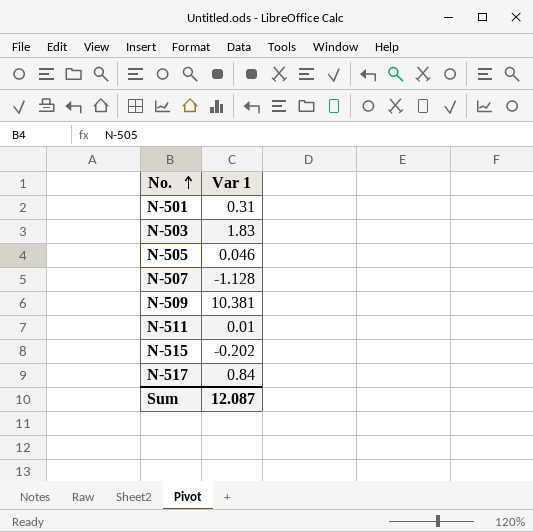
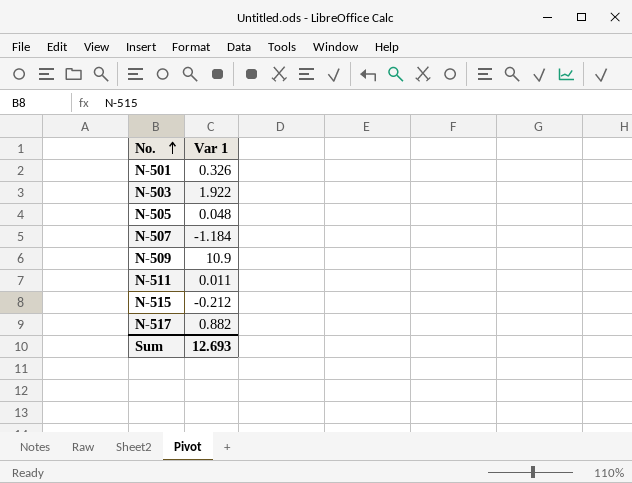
N-501 | Var 1: 0.31 -> 0.326
N-503 | Var 1: 1.83 -> 1.922
N-505 | Var 1: 0.046 -> 0.048
N-507 | Var 1: -1.128 -> -1.184
N-509 | Var 1: 10.381 -> 10.9
N-511 | Var 1: 0.01 -> 0.011
N-515 | Var 1: -0.202 -> -0.212
N-517 | Var 1: 0.84 -> 0.882
Sum | Var 1: 12.087 -> 12.693

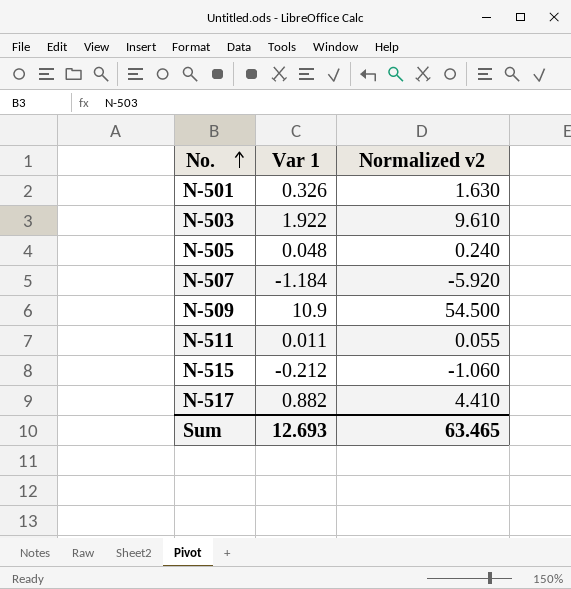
column Normalized v2 | formula: none -> [Var 1] * 5

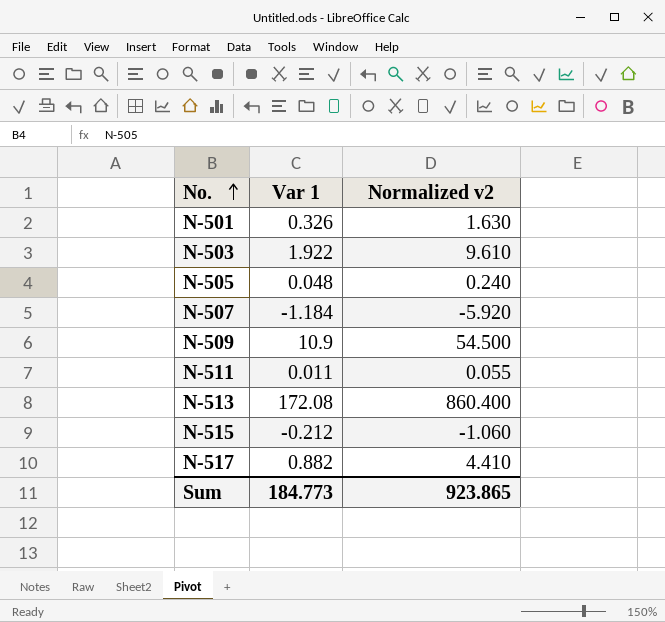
row N-513: none -> 172.08 | 860.400
Sum | Var 1: 12.693 -> 184.773
Sum | Normalized v2: 63.465 -> 923.865

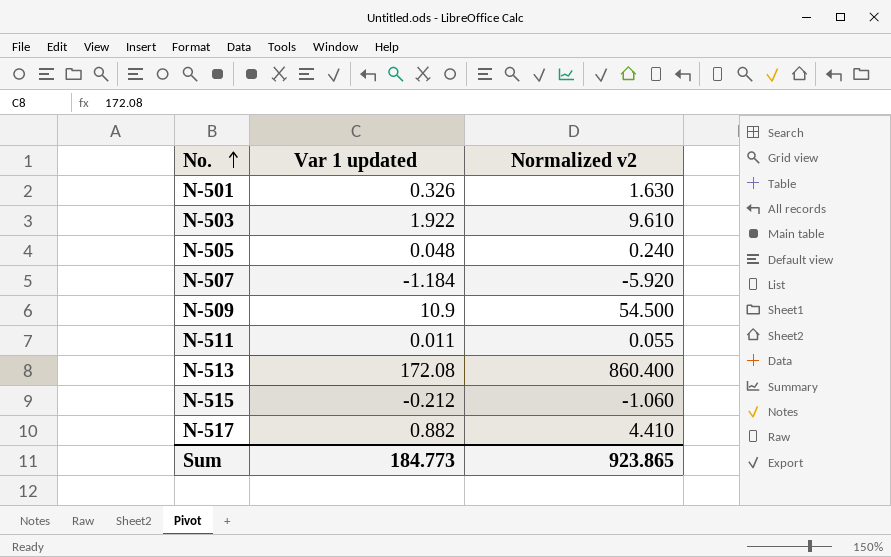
column name: Var 1 -> Var 1 updated

